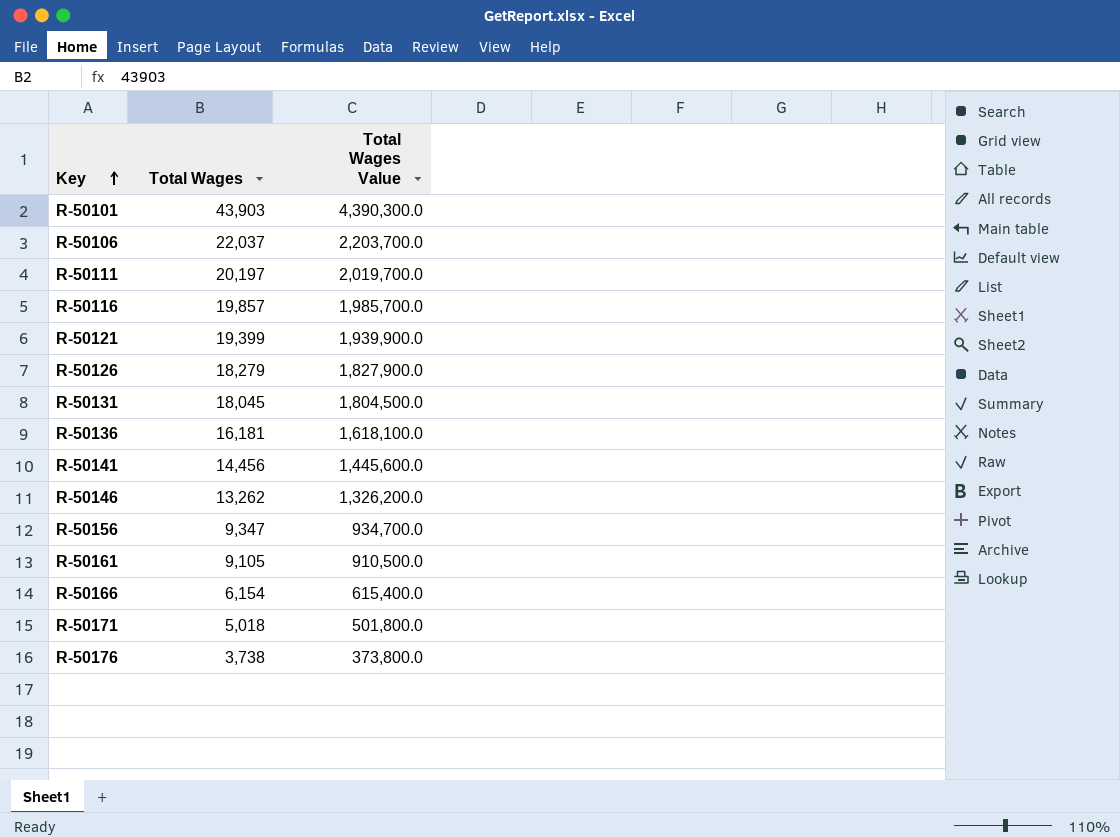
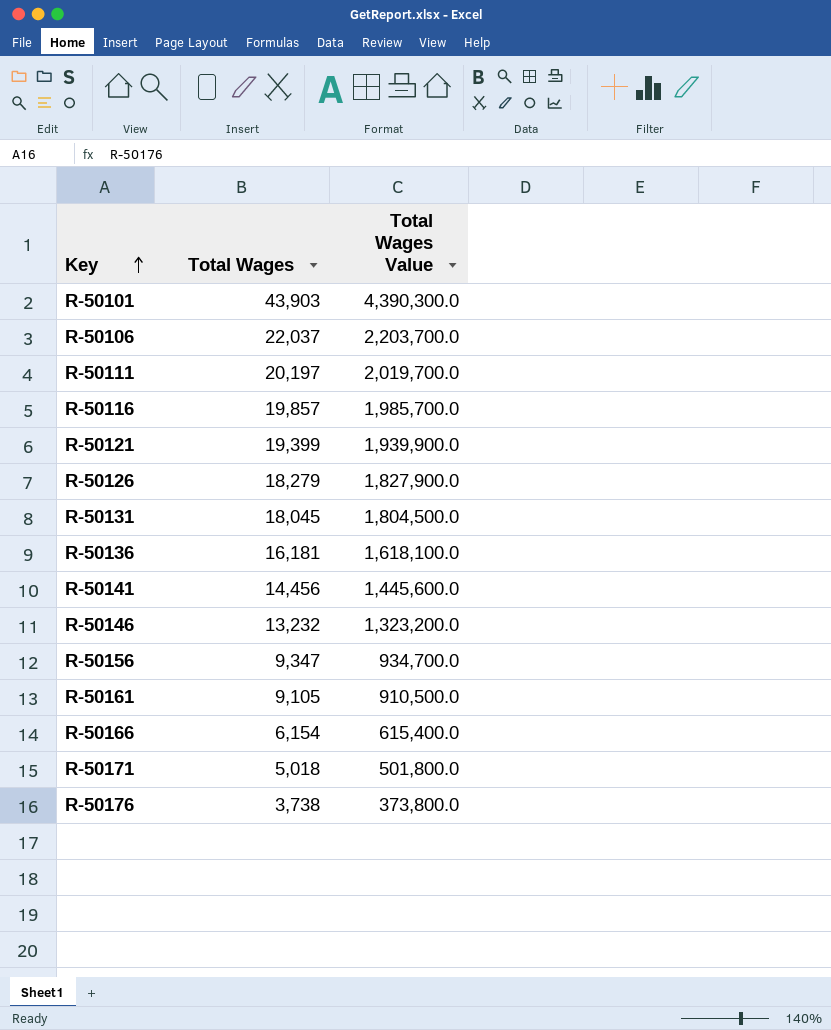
R-50146 | Total Wages: 13,262 -> 13,232
R-50146 | Total Wages Value: 1,326,200.0 -> 1,323,200.0

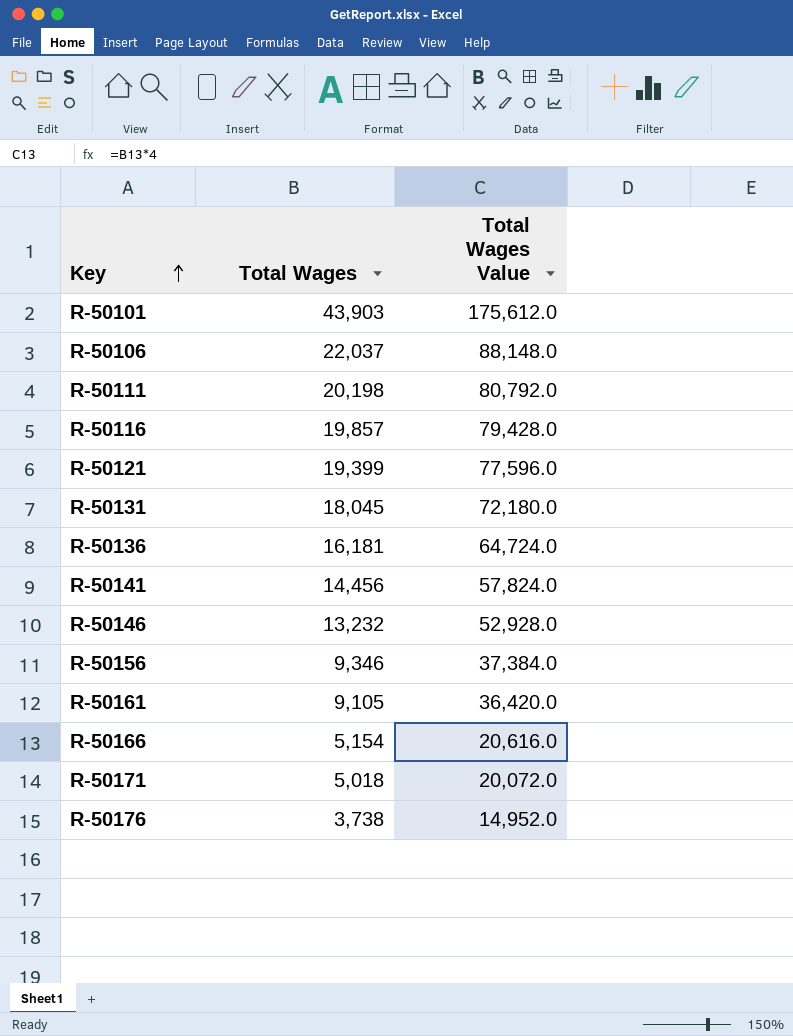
column Total Wages Value | formula: [Total Wages] * 100 -> [Total Wages] * 4
row R-50126: 18,279 | 1,827,900.0 -> none
R-50111 | Total Wages: 20,197 -> 20,198
R-50156 | Total Wages: 9,347 -> 9,346
R-50166 | Total Wages: 6,154 -> 5,154

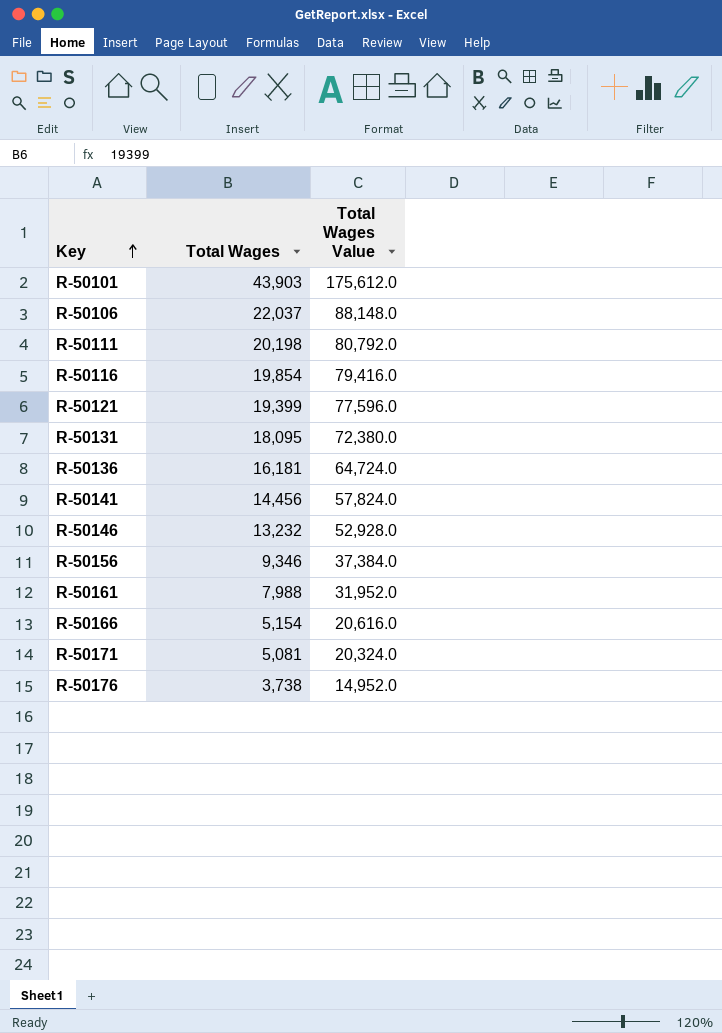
R-50116 | Total Wages: 19,857 -> 19,854
R-50116 | Total Wages Value: 79,428.0 -> 79,416.0
R-50131 | Total Wages: 18,045 -> 18,095
R-50131 | Total Wages Value: 72,180.0 -> 72,380.0
R-50161 | Total Wages: 9,105 -> 7,988
R-50161 | Total Wages Value: 36,420.0 -> 31,952.0
R-50171 | Total Wages: 5,018 -> 5,081
R-50171 | Total Wages Value: 20,072.0 -> 20,324.0

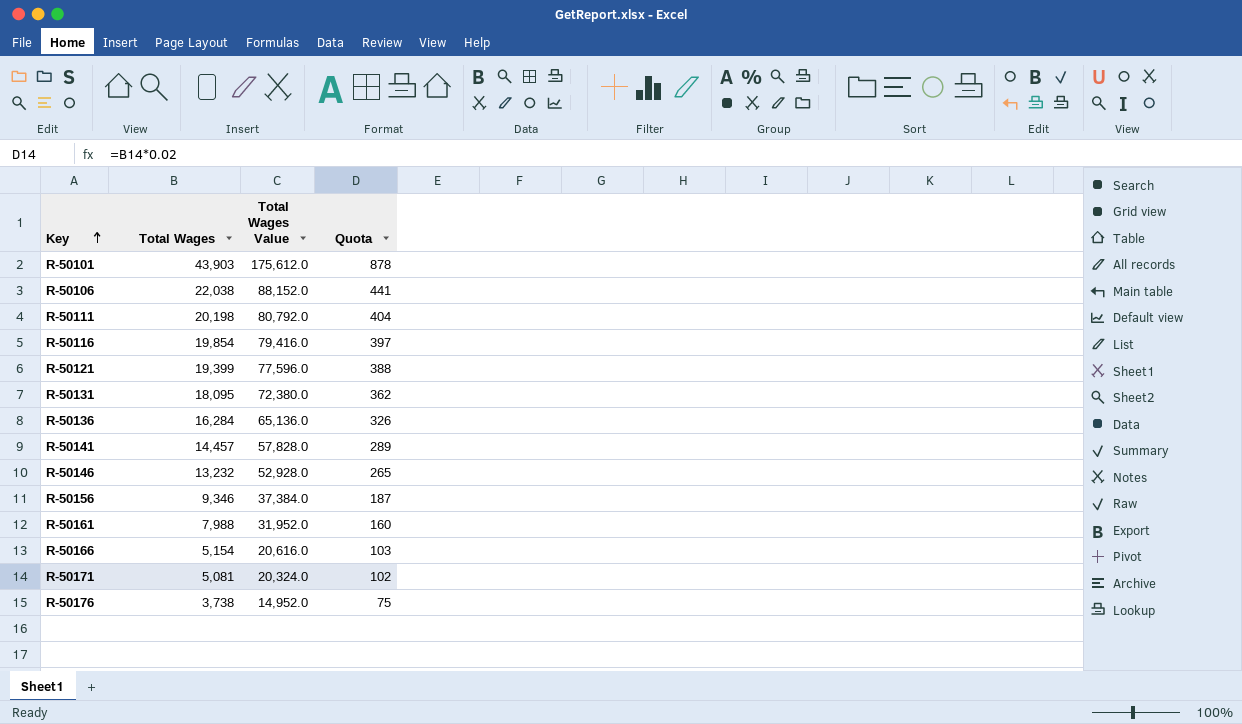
column Quota | formula: none -> [Total Wages] * 0.02
R-50106 | Total Wages: 22,037 -> 22,038
R-50106 | Total Wages Value: 88,148.0 -> 88,152.0
R-50136 | Total Wages: 16,181 -> 16,284
R-50136 | Total Wages Value: 64,724.0 -> 65,136.0
R-50141 | Total Wages: 14,456 -> 14,457
R-50141 | Total Wages Value: 57,824.0 -> 57,828.0

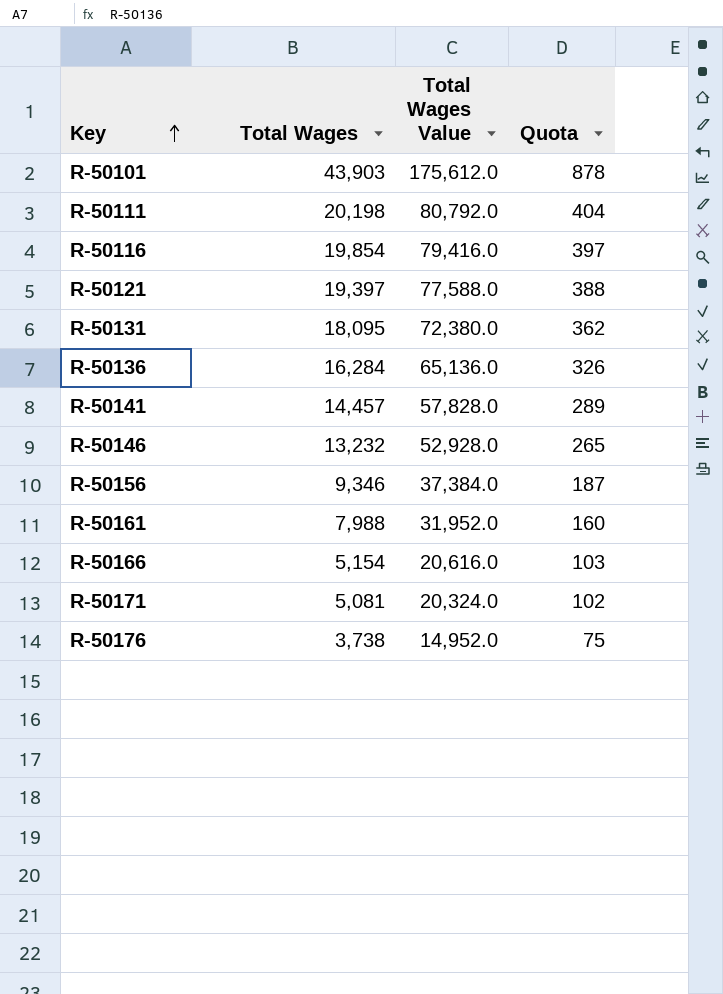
row R-50106: 22,038 | 88,152.0 | 441 -> none
R-50121 | Total Wages: 19,399 -> 19,397
R-50121 | Total Wages Value: 77,596.0 -> 77,588.0

